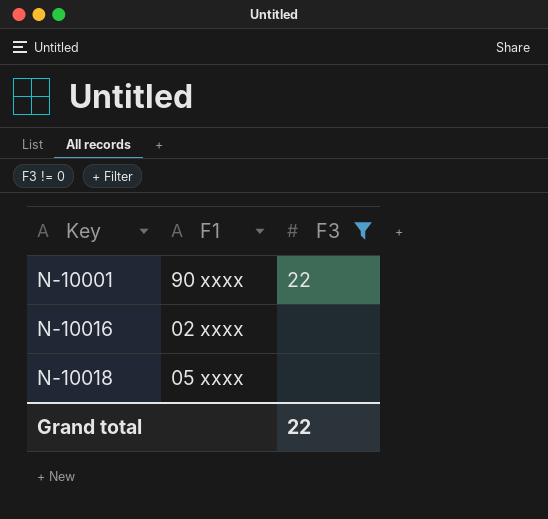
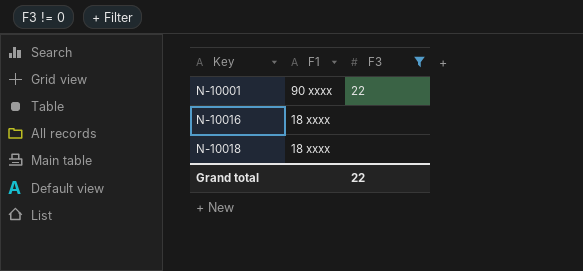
N-10016 | F1: 02 xxxx -> 18 xxxx
N-10018 | F1: 05 xxxx -> 18 xxxx

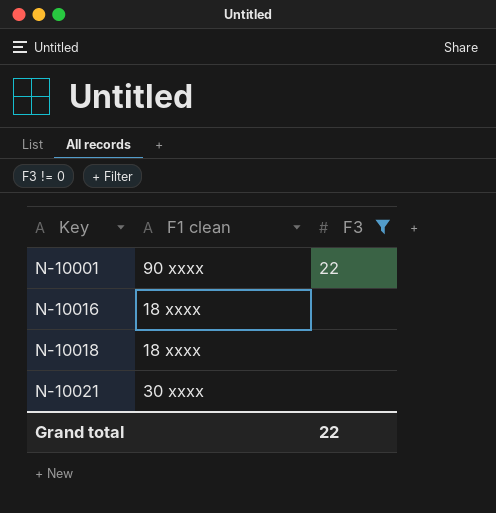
column name: F1 -> F1 clean
row N-10021: none -> 30 xxxx | none

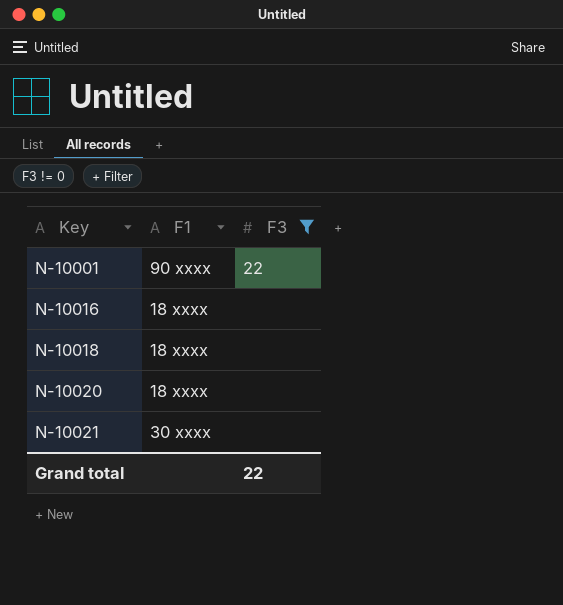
column name: F1 clean -> F1
row N-10020: none -> 18 xxxx | none

